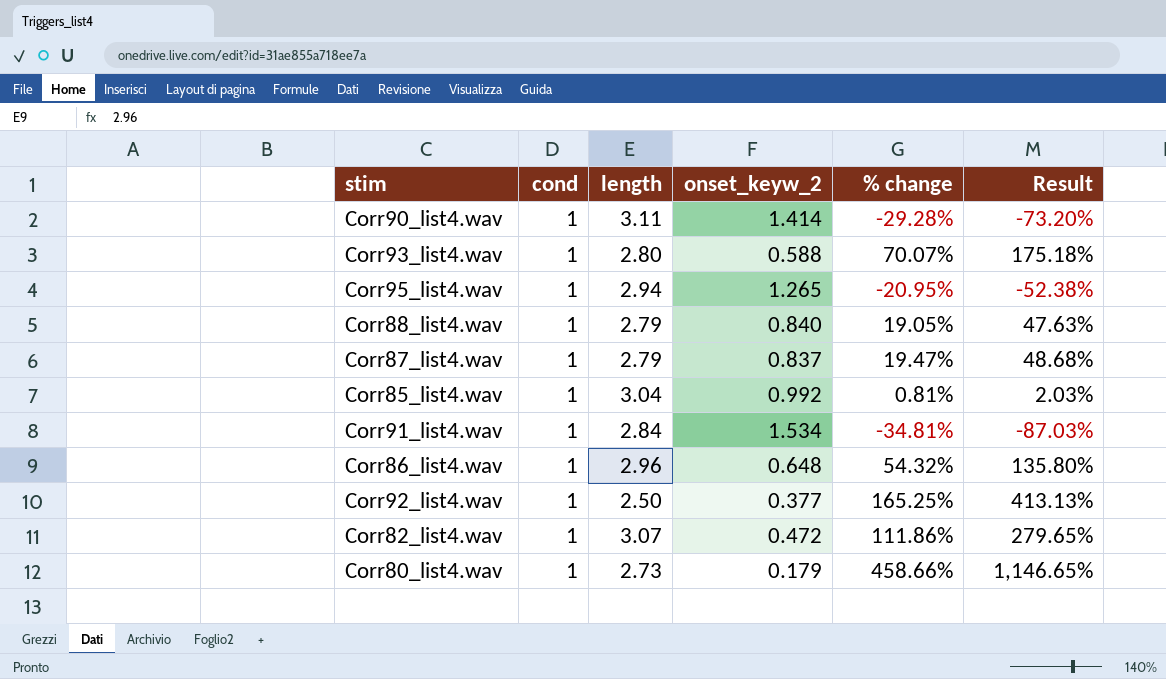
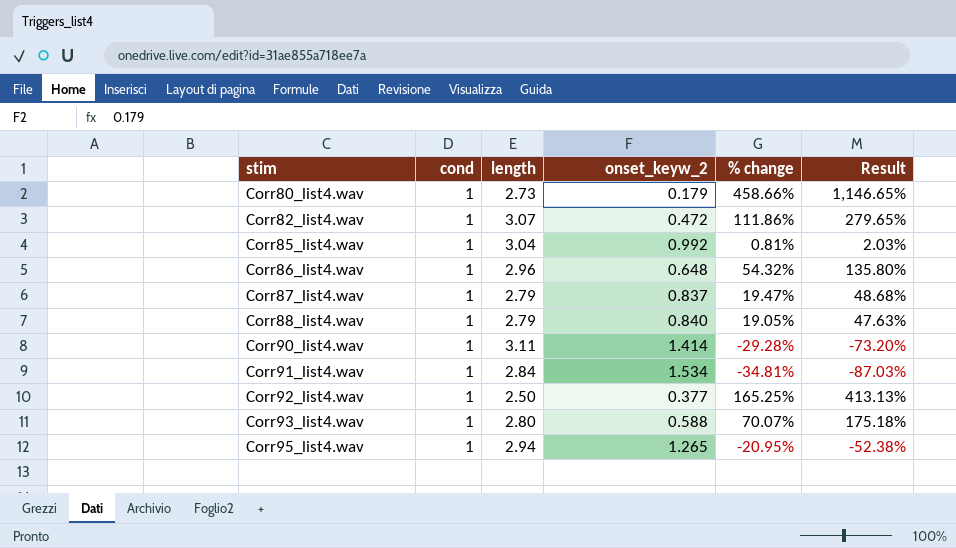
row order: none -> stim ascending

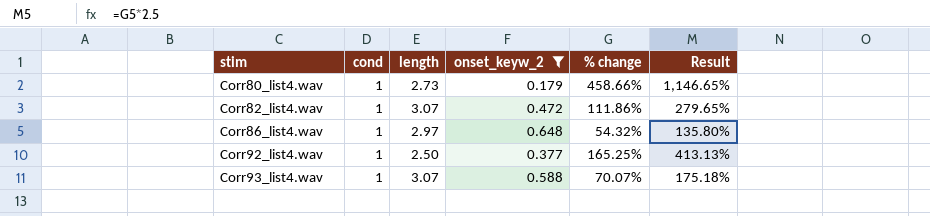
filter: none -> onset_keyw_2 <= 0.648
Corr86_list4.wav | length: 2.96 -> 2.97
Corr93_list4.wav | length: 2.80 -> 3.07

